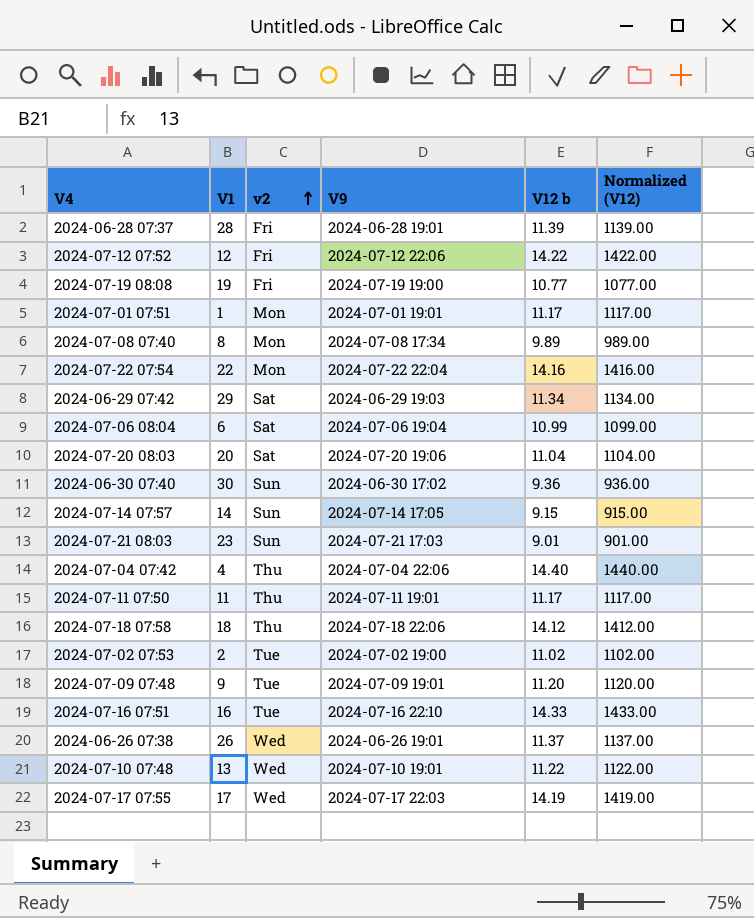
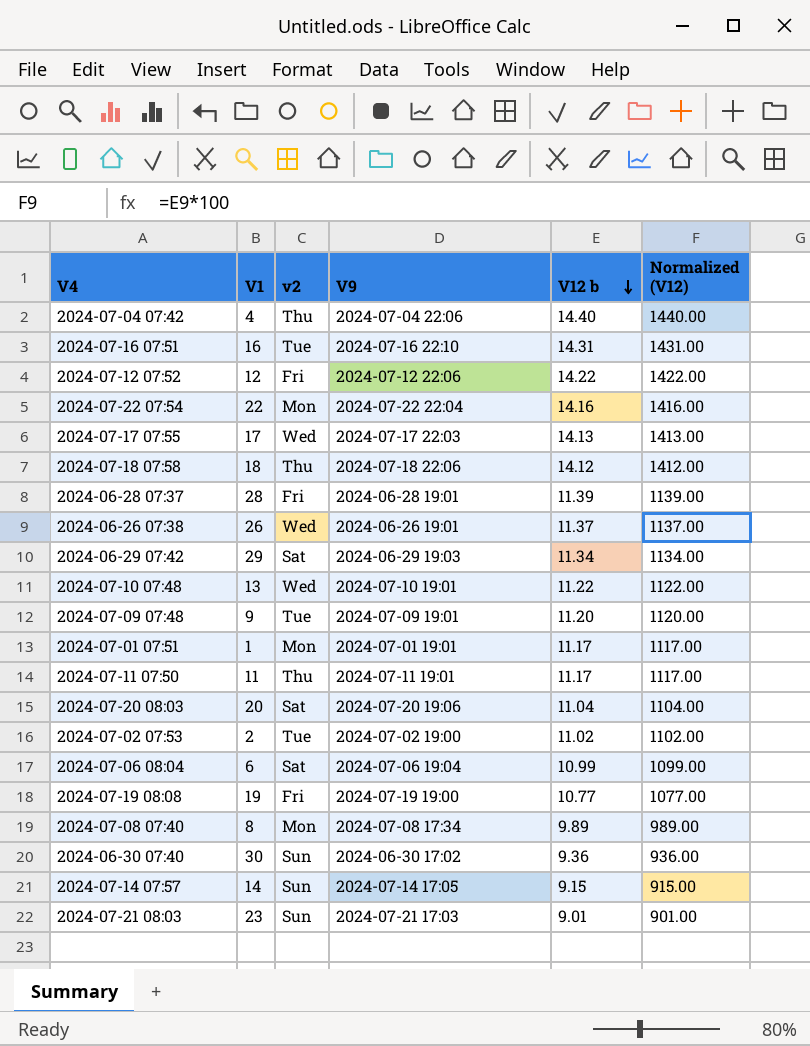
row order: v2 ascending -> V12 b descending
2024-07-16 07:51 | V12 b: 14.33 -> 14.31
2024-07-16 07:51 | Normalized (V12): 1433.00 -> 1431.00
2024-07-17 07:55 | V12 b: 14.19 -> 14.13
2024-07-17 07:55 | Normalized (V12): 1419.00 -> 1413.00

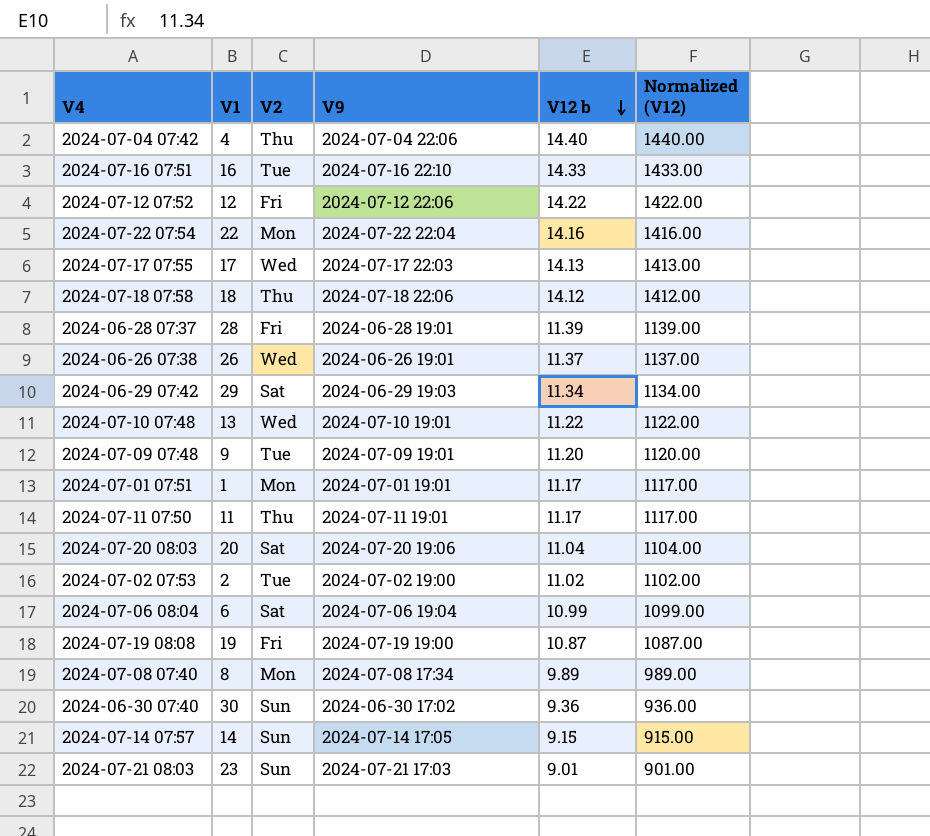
column name: v2 -> V2
2024-07-16 07:51 | V12 b: 14.31 -> 14.33
2024-07-16 07:51 | Normalized (V12): 1431.00 -> 1433.00
2024-07-19 08:08 | V12 b: 10.77 -> 10.87
2024-07-19 08:08 | Normalized (V12): 1077.00 -> 1087.00

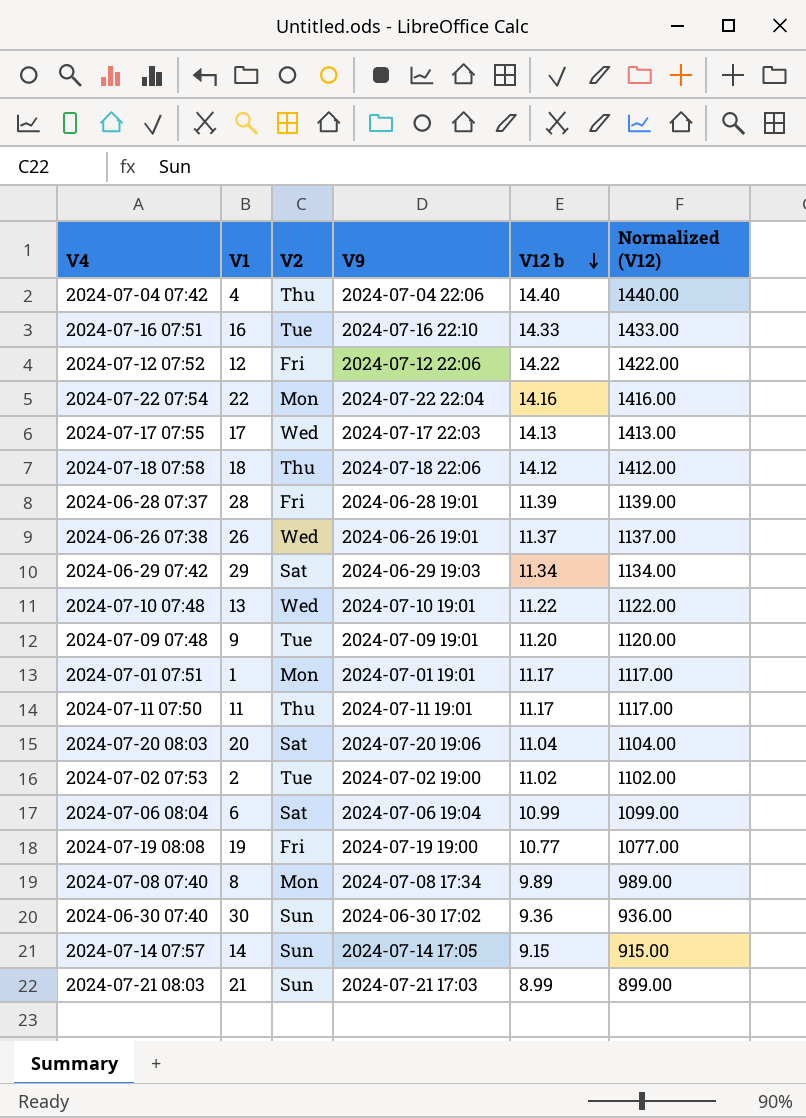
2024-07-19 08:08 | V12 b: 10.87 -> 10.77
2024-07-19 08:08 | Normalized (V12): 1087.00 -> 1077.00
2024-07-21 08:03 | V1: 23 -> 21
2024-07-21 08:03 | V12 b: 9.01 -> 8.99
2024-07-21 08:03 | Normalized (V12): 901.00 -> 899.00

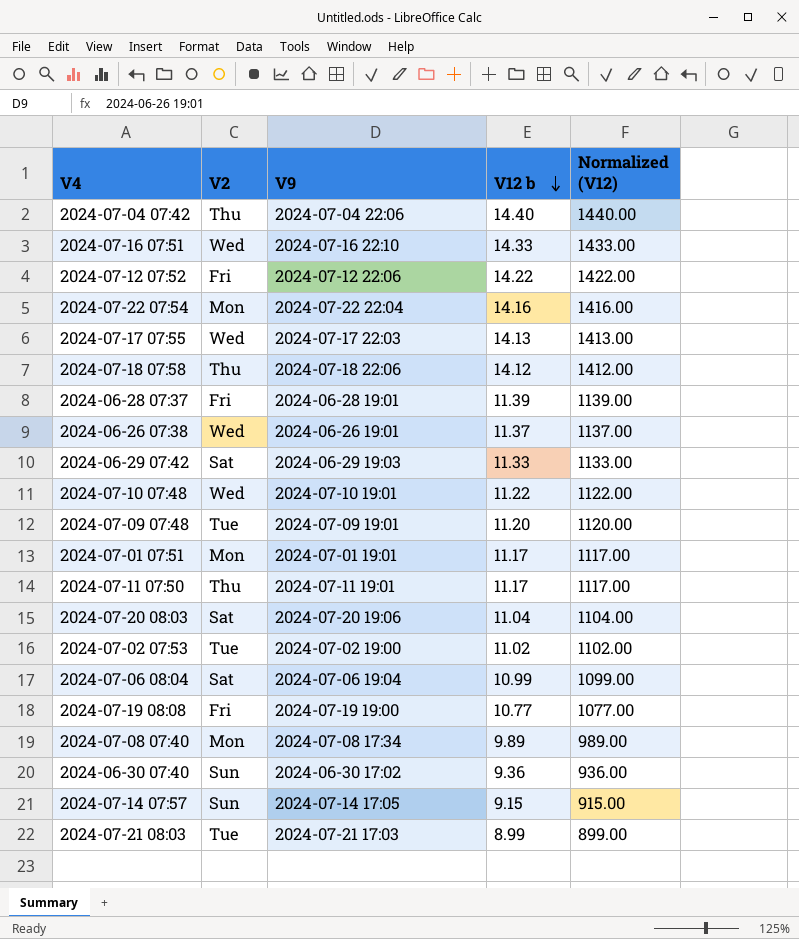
column V1 | position: 2 -> none
2024-07-16 07:51 | V2: Tue -> Wed
2024-06-29 07:42 | V12 b: 11.34 -> 11.33
2024-06-29 07:42 | Normalized (V12): 1134.00 -> 1133.00
2024-07-21 08:03 | V2: Sun -> Tue

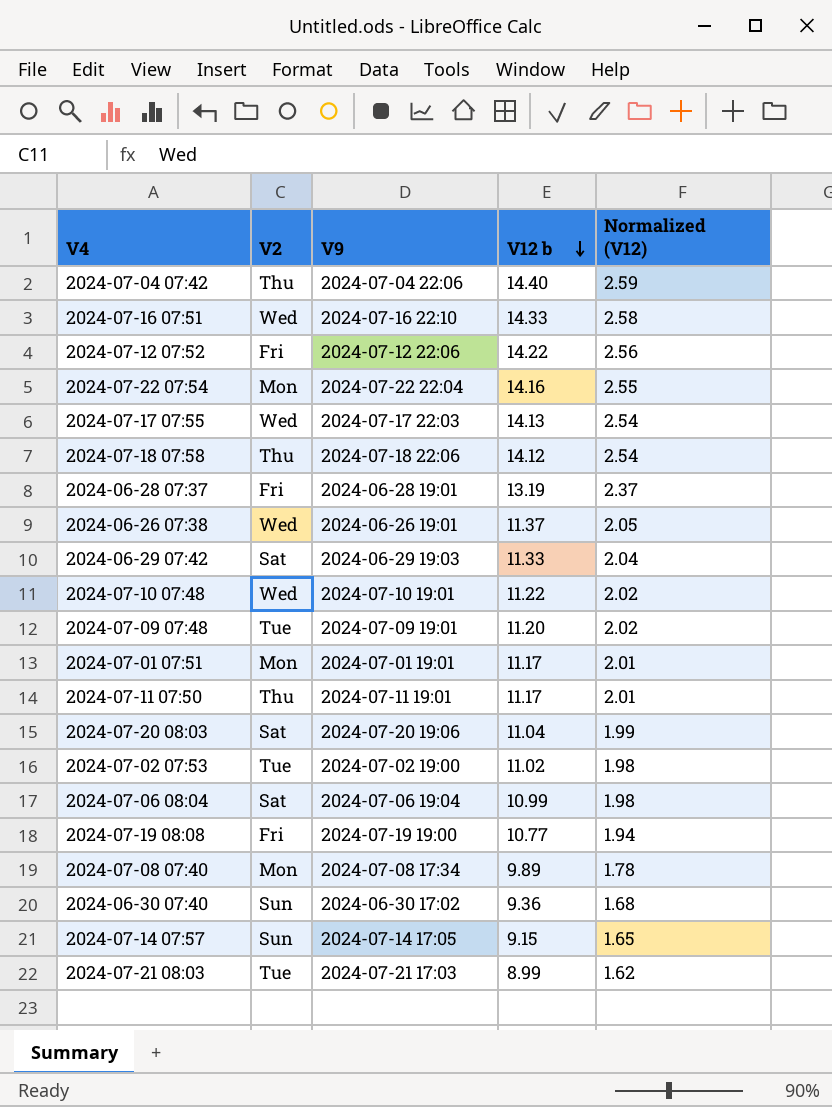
column Normalized (V12) | formula: [V12 b] * 100 -> [V12 b] * 0.18
2024-06-28 07:37 | V12 b: 11.39 -> 13.19

